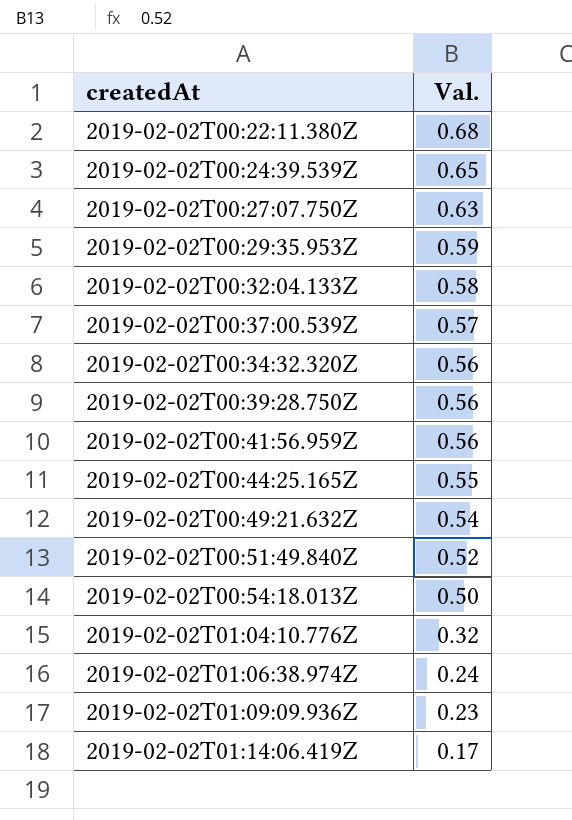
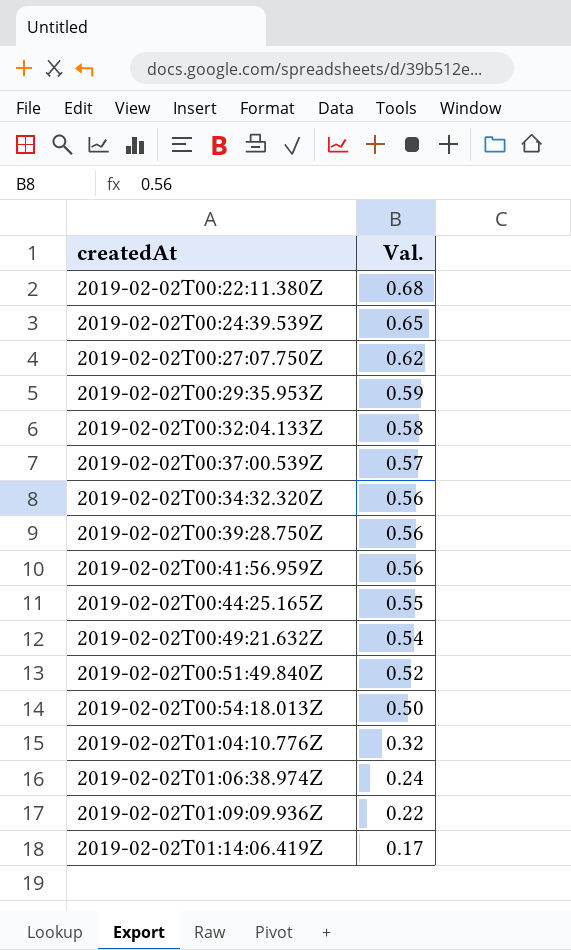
2019-02-02T00:27:07.750Z | Val.: 0.63 -> 0.62
2019-02-02T01:09:09.936Z | Val.: 0.23 -> 0.22

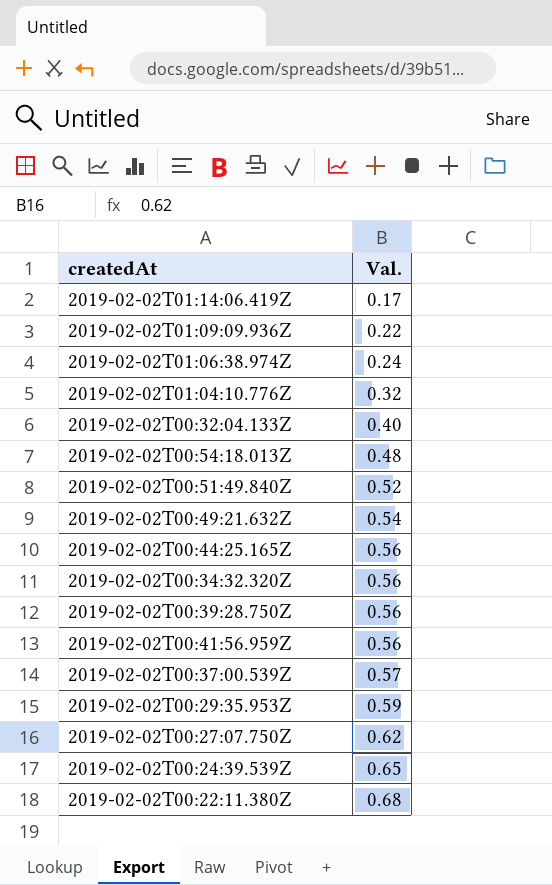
row order: Val. descending -> Val. ascending
2019-02-02T00:32:04.133Z | Val.: 0.58 -> 0.40
2019-02-02T00:54:18.013Z | Val.: 0.50 -> 0.48
2019-02-02T00:44:25.165Z | Val.: 0.55 -> 0.56

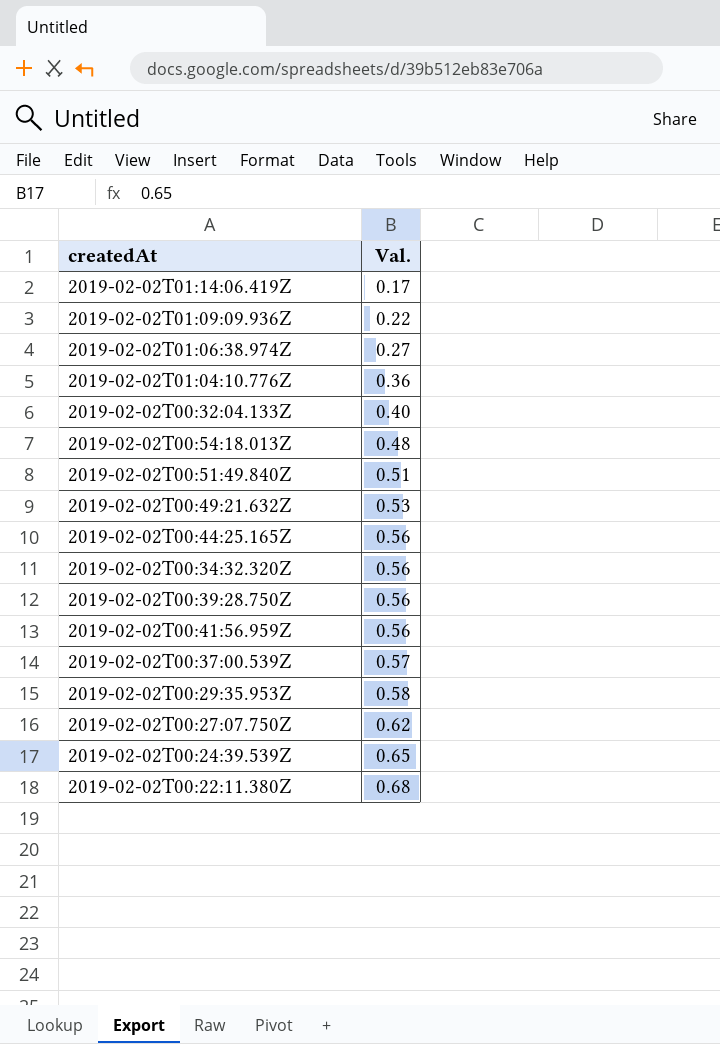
2019-02-02T01:06:38.974Z | Val.: 0.24 -> 0.27
2019-02-02T01:04:10.776Z | Val.: 0.32 -> 0.36
2019-02-02T00:51:49.840Z | Val.: 0.52 -> 0.51
2019-02-02T00:49:21.632Z | Val.: 0.54 -> 0.53
2019-02-02T00:29:35.953Z | Val.: 0.59 -> 0.58

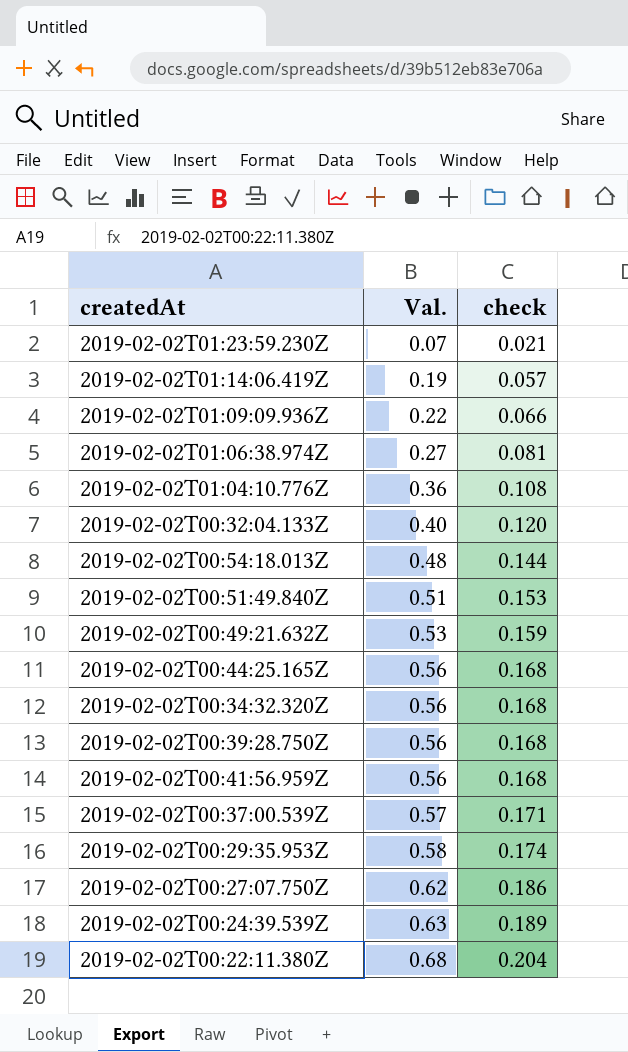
column check | formula: none -> [Val.] * 0.3
row 2019-02-02T01:23:59.230Z: none -> 0.07 | 0.021
2019-02-02T01:14:06.419Z | Val.: 0.17 -> 0.19
2019-02-02T00:24:39.539Z | Val.: 0.65 -> 0.63

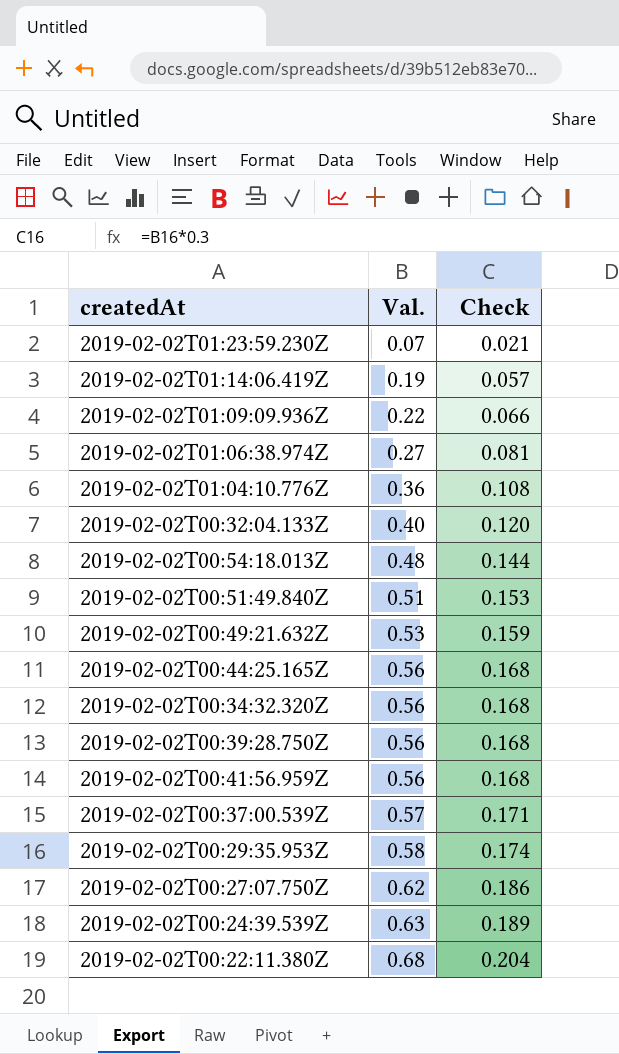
column name: check -> Check

